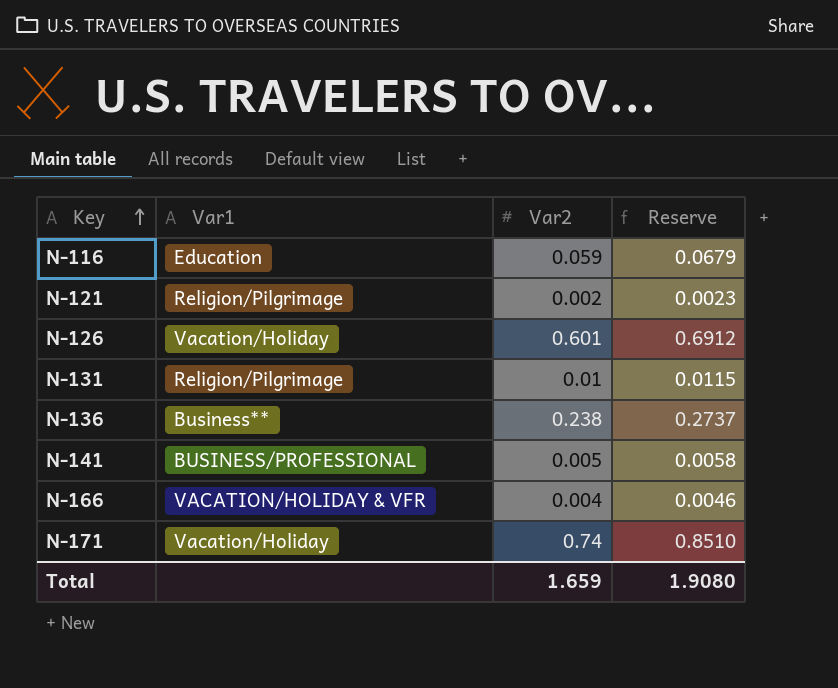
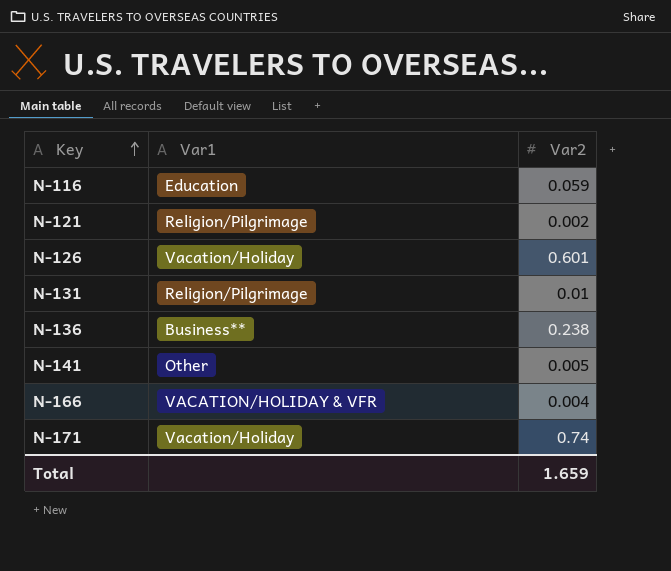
column Reserve | formula: [Var2] * 1.15 -> none
N-141 | Var1: BUSINESS/PROFESSIONAL -> Other

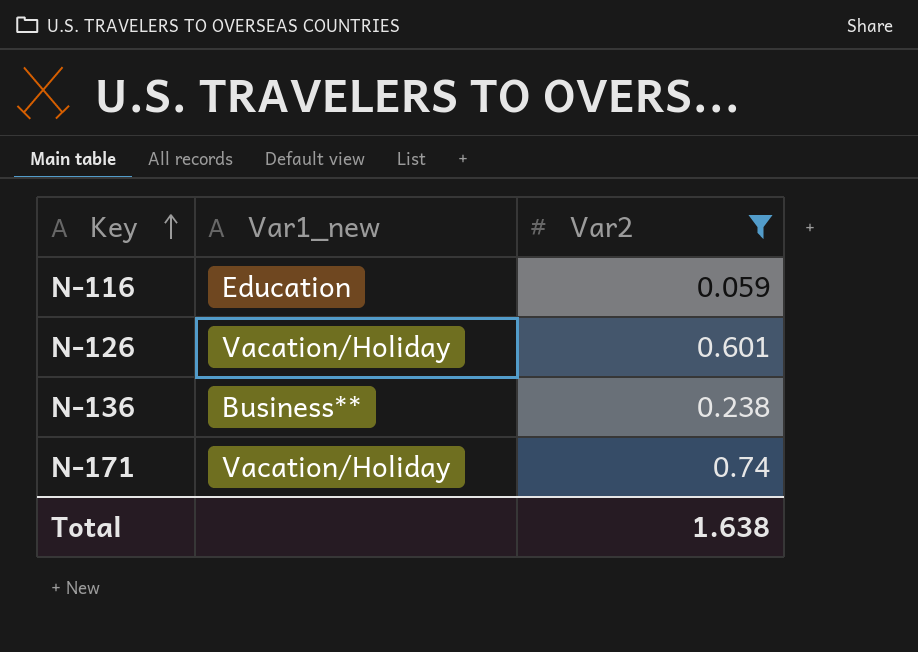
filter: none -> Var2 >= 0.059
column name: Var1 -> Var1_new
Total | Var2: 1.659 -> 1.638

